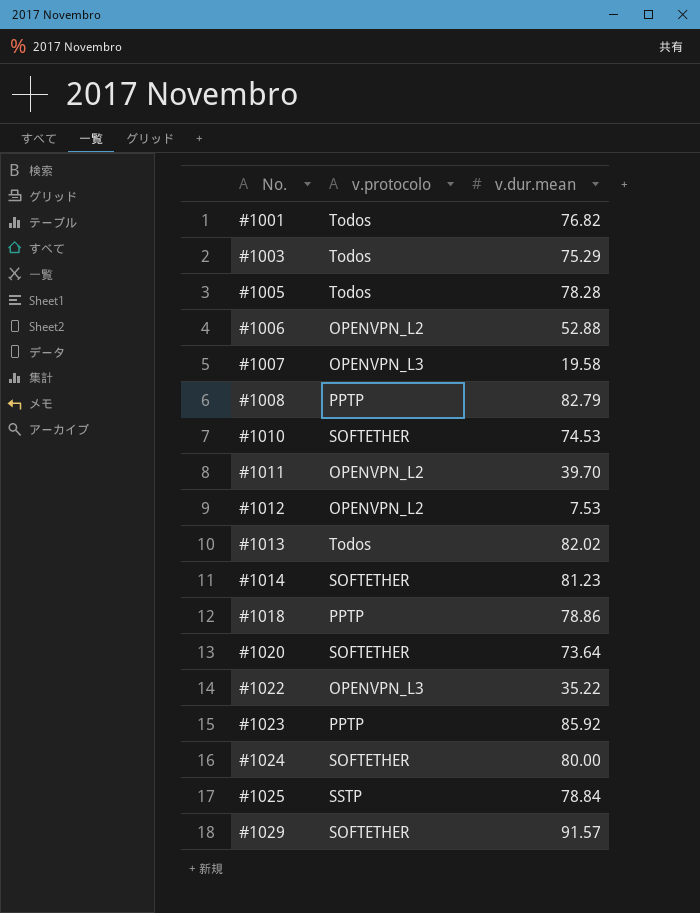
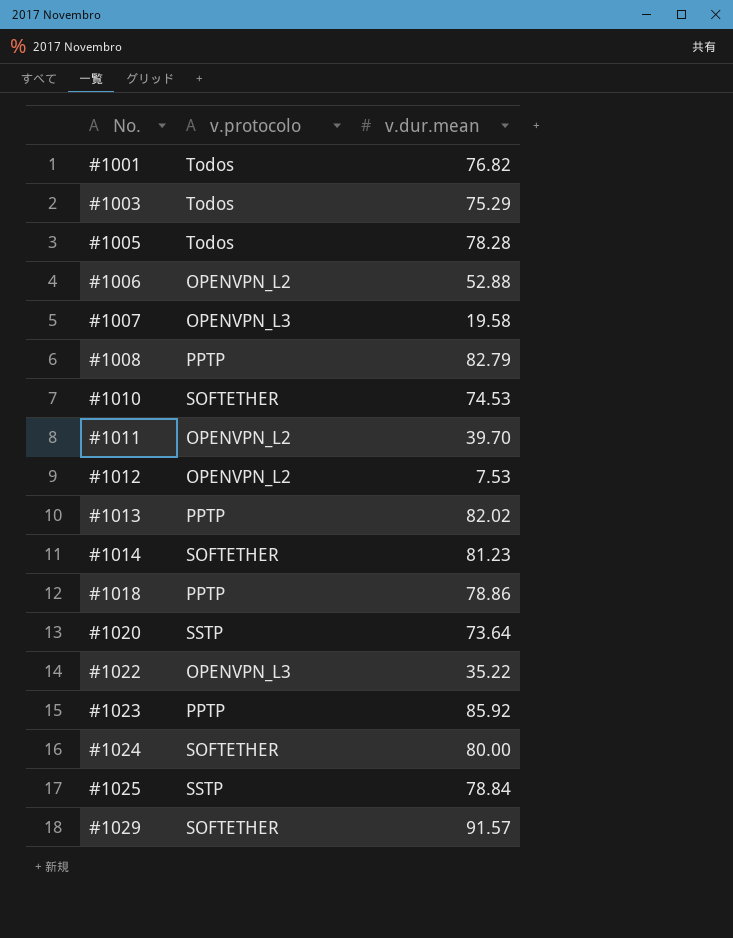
#1013 | v.protocolo: Todos -> PPTP
#1020 | v.protocolo: SOFTETHER -> SSTP

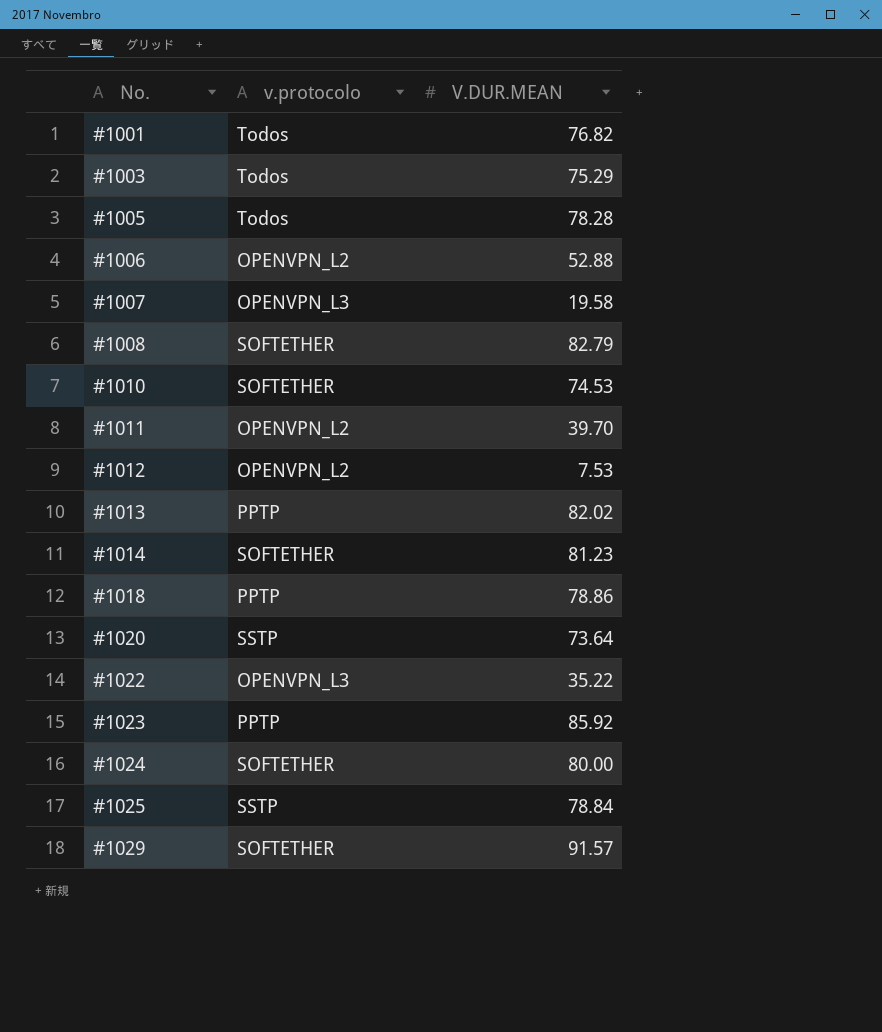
column name: v.dur.mean -> V.DUR.MEAN
#1008 | v.protocolo: PPTP -> SOFTETHER

